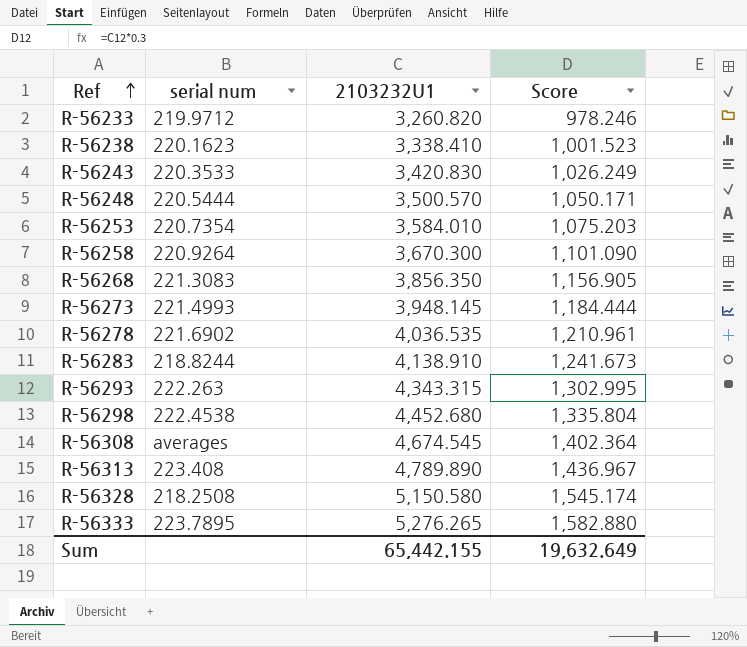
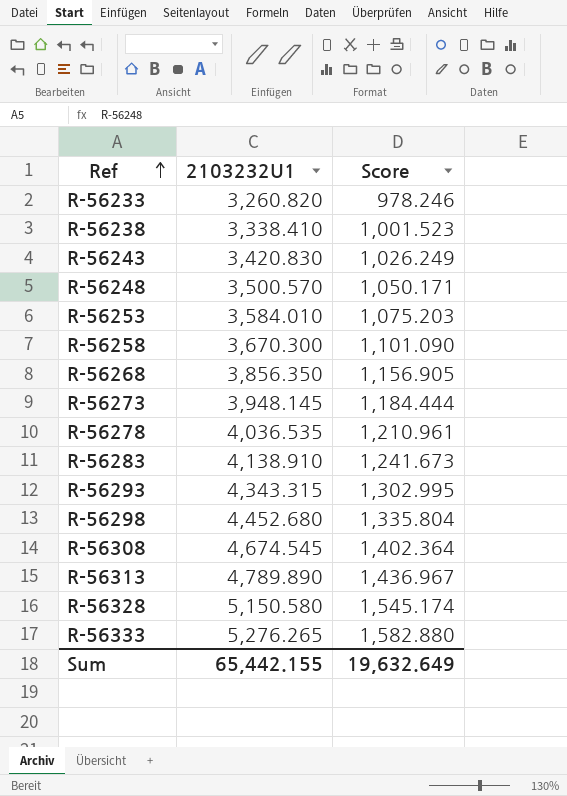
column serial num | position: 2 -> none

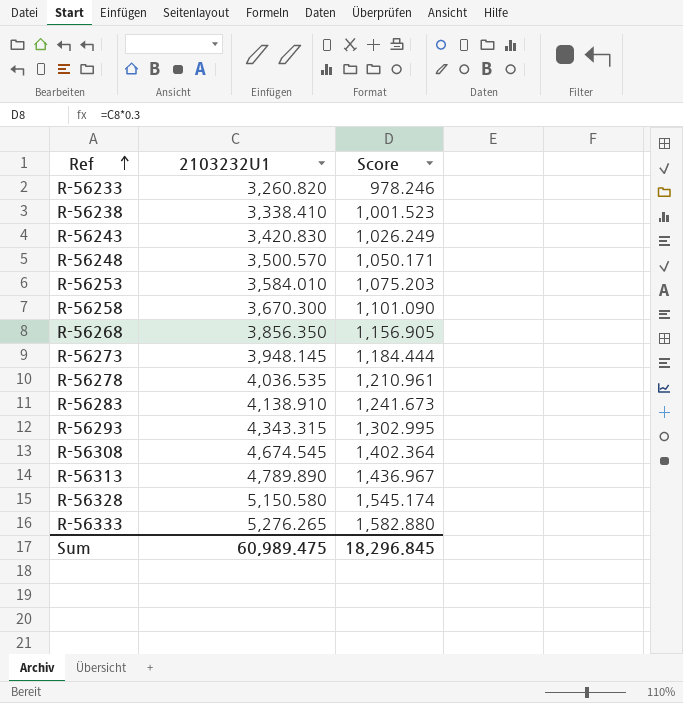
row R-56298: 4,452.680 | 1,335.804 -> none
Sum | 2103232U1: 65,442.155 -> 60,989.475
Sum | Score: 19,632.649 -> 18,296.845

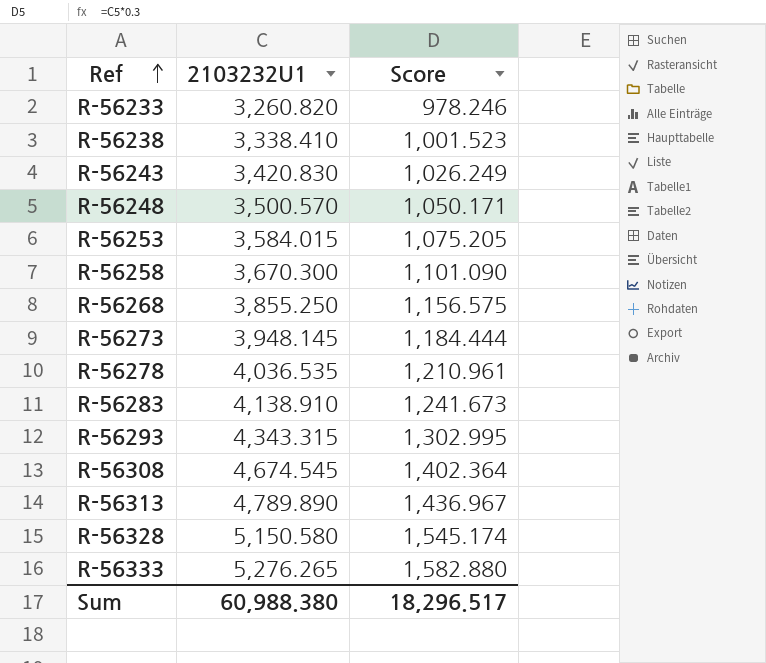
R-56253 | 2103232U1: 3,584.010 -> 3,584.015
R-56253 | Score: 1,075.203 -> 1,075.205
R-56268 | 2103232U1: 3,856.350 -> 3,855.250
R-56268 | Score: 1,156.905 -> 1,156.575
Sum | 2103232U1: 60,989.475 -> 60,988.380
Sum | Score: 18,296.845 -> 18,296.517

